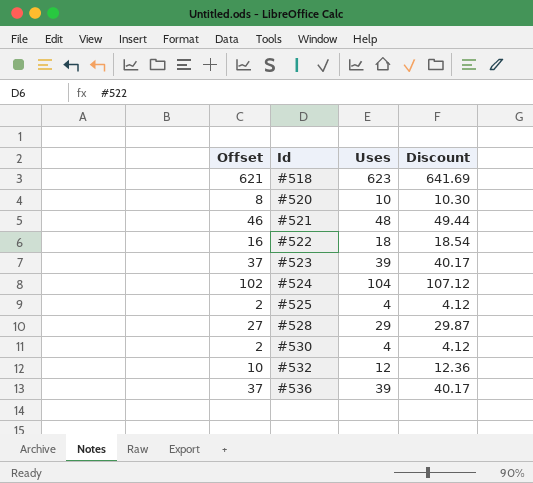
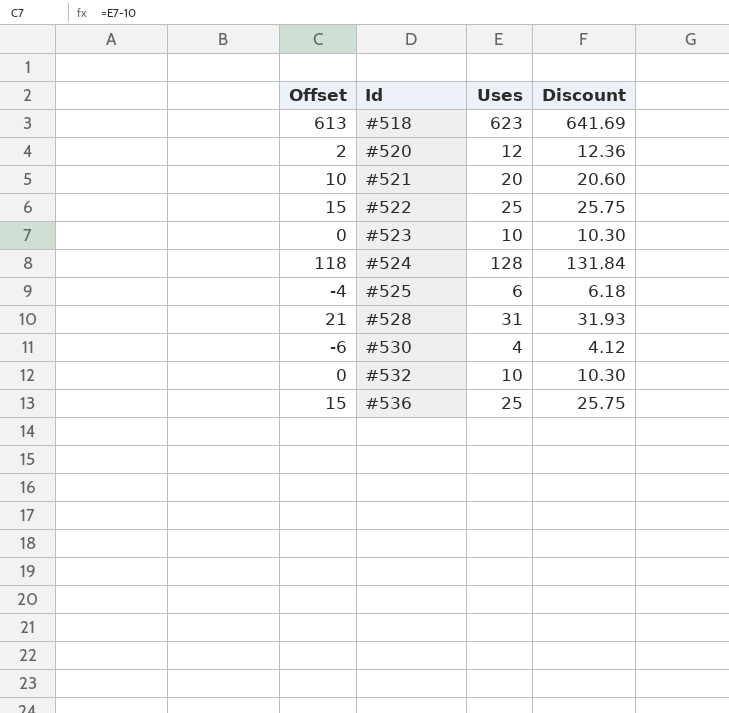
column Offset | formula: [Uses] - 2 -> [Uses] - 10
#520 | Uses: 10 -> 12
#520 | Discount: 10.30 -> 12.36
#521 | Uses: 48 -> 20
#521 | Discount: 49.44 -> 20.60
#522 | Uses: 18 -> 25
#522 | Discount: 18.54 -> 25.75
#523 | Uses: 39 -> 10
#523 | Discount: 40.17 -> 10.30
#524 | Uses: 104 -> 128
#524 | Discount: 107.12 -> 131.84
#525 | Uses: 4 -> 6
#525 | Discount: 4.12 -> 6.18
#528 | Uses: 29 -> 31
#528 | Discount: 29.87 -> 31.93
#532 | Uses: 12 -> 10
#532 | Discount: 12.36 -> 10.30
#536 | Uses: 39 -> 25
#536 | Discount: 40.17 -> 25.75

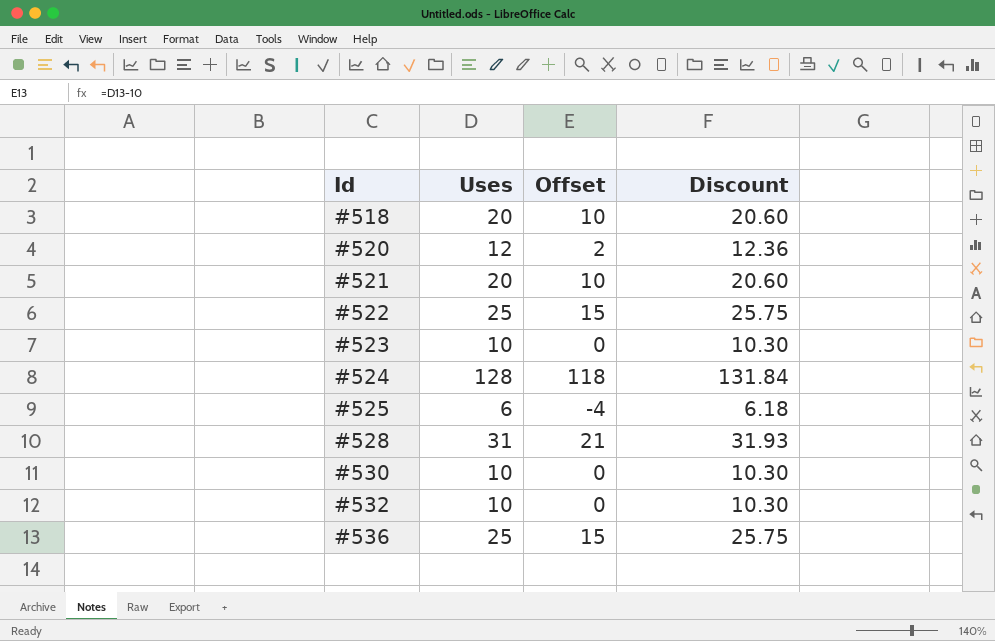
column Offset | position: 1 -> 3
#518 | Uses: 623 -> 20
#518 | Offset: 613 -> 10
#518 | Discount: 641.69 -> 20.60
#530 | Uses: 4 -> 10
#530 | Offset: -6 -> 0
#530 | Discount: 4.12 -> 10.30

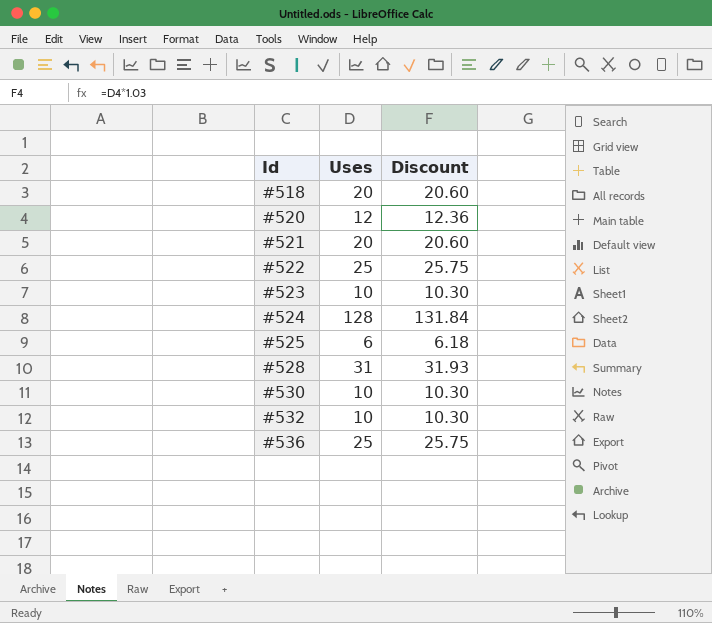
column Offset | formula: [Uses] - 10 -> none

